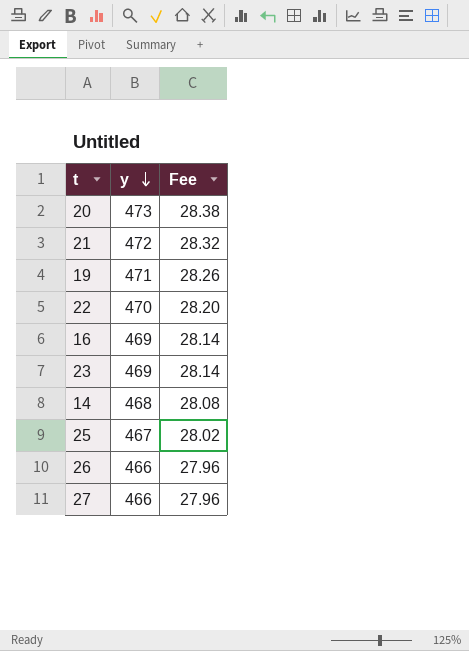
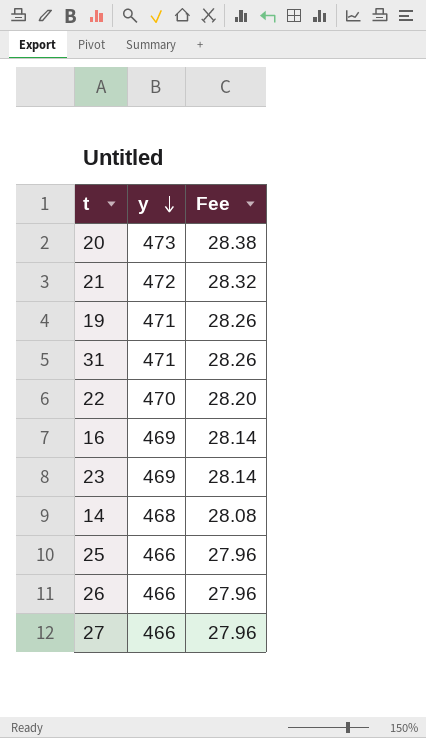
row 31: none -> 471 | 28.26
25 | y: 467 -> 466
25 | Fee: 28.02 -> 27.96

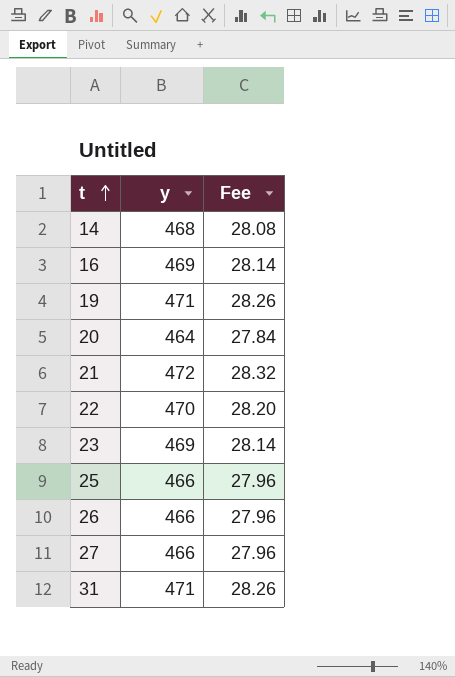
row order: y descending -> t ascending
20 | y: 473 -> 464
20 | Fee: 28.38 -> 27.84

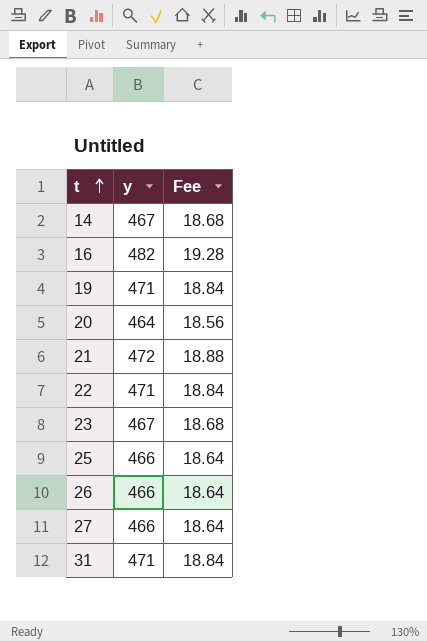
column Fee | formula: [y] * 0.06 -> [y] * 0.04
14 | y: 468 -> 467
16 | y: 469 -> 482
22 | y: 470 -> 471
23 | y: 469 -> 467

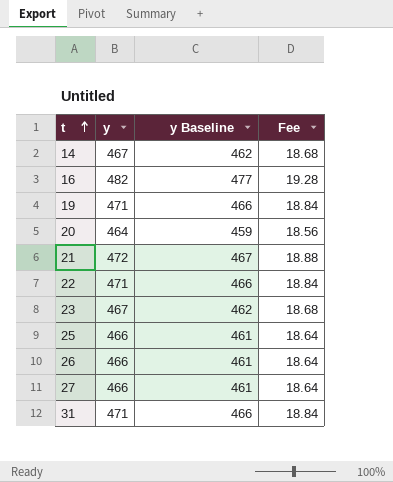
column y Baseline | formula: none -> [y] - 5

